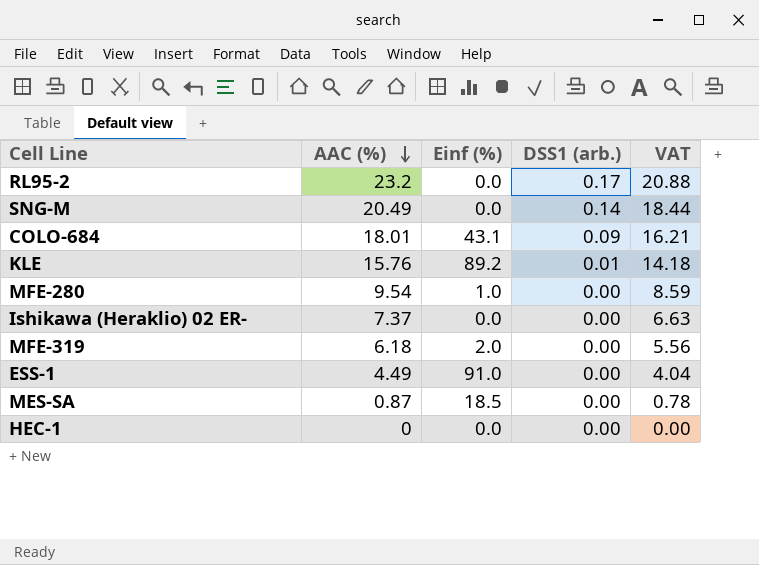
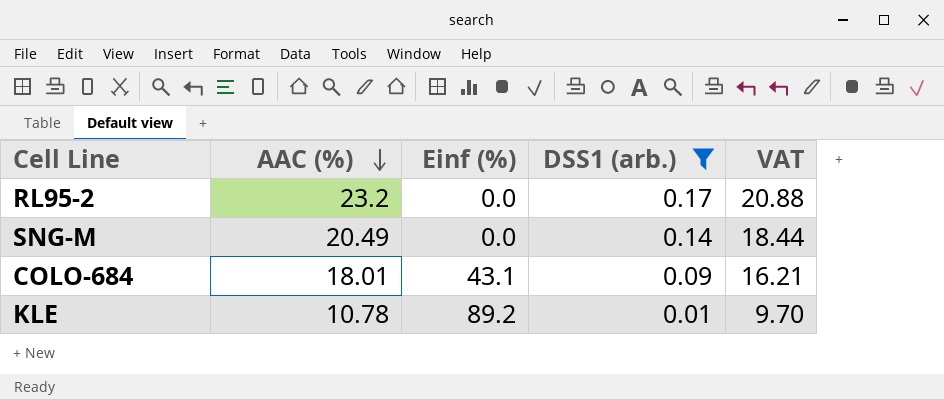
filter: none -> DSS1 (arb.) != 0.00
KLE | AAC (%): 15.76 -> 10.78
KLE | VAT: 14.18 -> 9.70

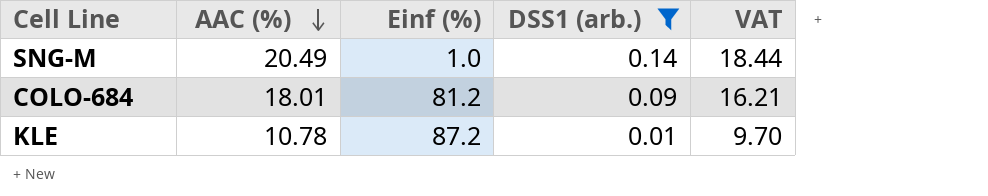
row RL95-2: 23.2 | 0.0 | 0.17 | 20.88 -> none
SNG-M | Einf (%): 0.0 -> 1.0
COLO-684 | Einf (%): 43.1 -> 81.2
KLE | Einf (%): 89.2 -> 87.2

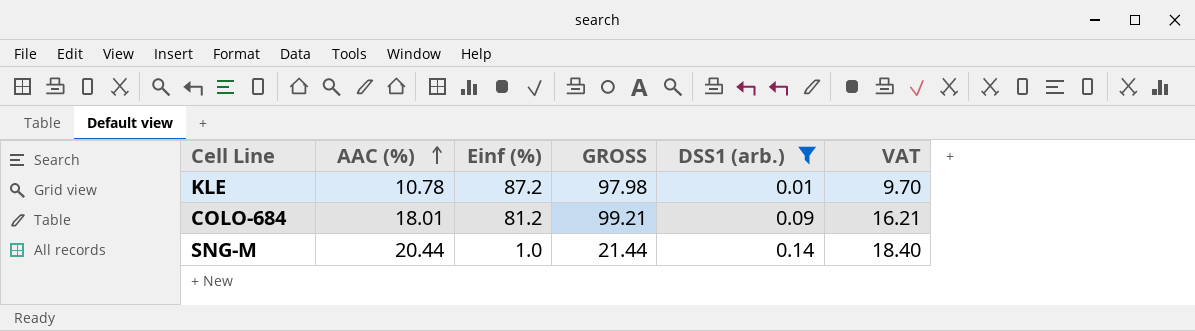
row order: AAC (%) descending -> AAC (%) ascending
column GROSS | formula: none -> [AAC (%)] + [Einf (%)]
SNG-M | AAC (%): 20.49 -> 20.44
SNG-M | VAT: 18.44 -> 18.40

